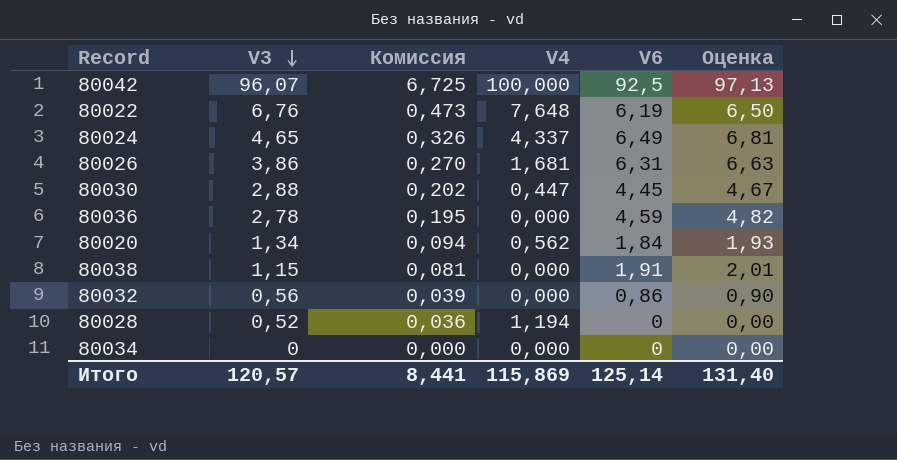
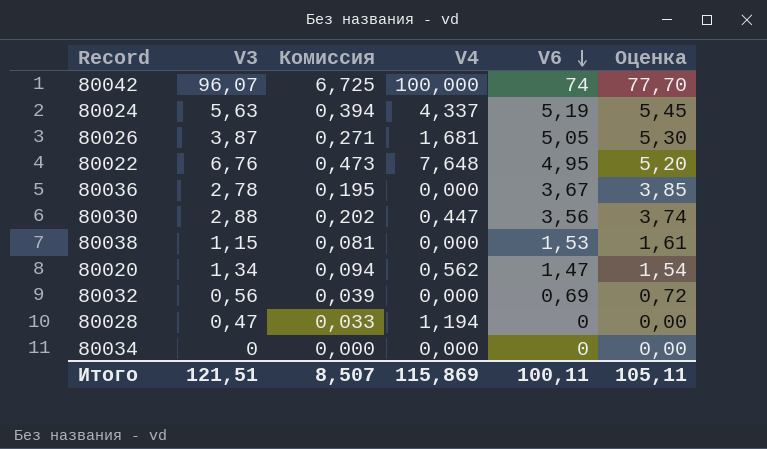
row order: V3 descending -> V6 descending
80042 | V6: 92,5 -> 74
80042 | Оценка: 97,13 -> 77,70
80024 | V3: 4,65 -> 5,63
80024 | Комиссия: 0,326 -> 0,394
80024 | V6: 6,49 -> 5,19
80024 | Оценка: 6,81 -> 5,45
80026 | V3: 3,86 -> 3,87
80026 | Комиссия: 0,270 -> 0,271
80026 | V6: 6,31 -> 5,05
80026 | Оценка: 6,63 -> 5,30
80022 | V6: 6,19 -> 4,95
80022 | Оценка: 6,50 -> 5,20
80036 | V6: 4,59 -> 3,67
80036 | Оценка: 4,82 -> 3,85
80030 | V6: 4,45 -> 3,56
80030 | Оценка: 4,67 -> 3,74
80038 | V6: 1,91 -> 1,53
80038 | Оценка: 2,01 -> 1,61
80020 | V6: 1,84 -> 1,47
80020 | Оценка: 1,93 -> 1,54
80032 | V6: 0,86 -> 0,69
80032 | Оценка: 0,90 -> 0,72
80028 | V3: 0,52 -> 0,47
80028 | Комиссия: 0,036 -> 0,033
Итого | V3: 120,57 -> 121,51
Итого | Комиссия: 8,441 -> 8,507
Итого | V6: 125,14 -> 100,11
Итого | Оценка: 131,40 -> 105,11

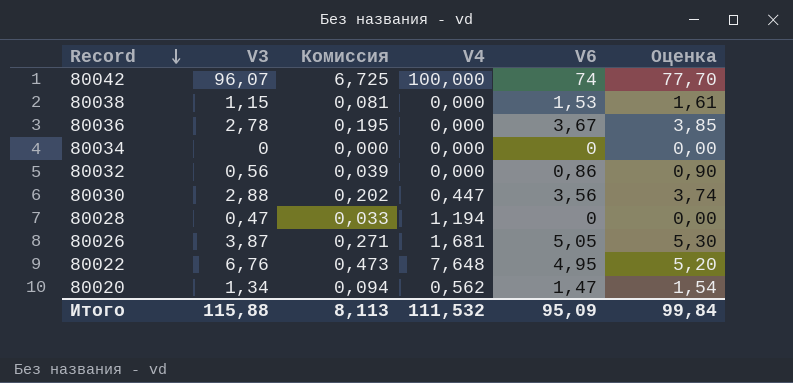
row order: V6 descending -> Record descending
row 80024: 5,63 | 0,394 | 4,337 | 5,19 | 5,45 -> none
80032 | V6: 0,69 -> 0,86
80032 | Оценка: 0,72 -> 0,90
Итого | V3: 121,51 -> 115,88
Итого | Комиссия: 8,507 -> 8,113
Итого | V4: 115,869 -> 111,532
Итого | V6: 100,11 -> 95,09
Итого | Оценка: 105,11 -> 99,84

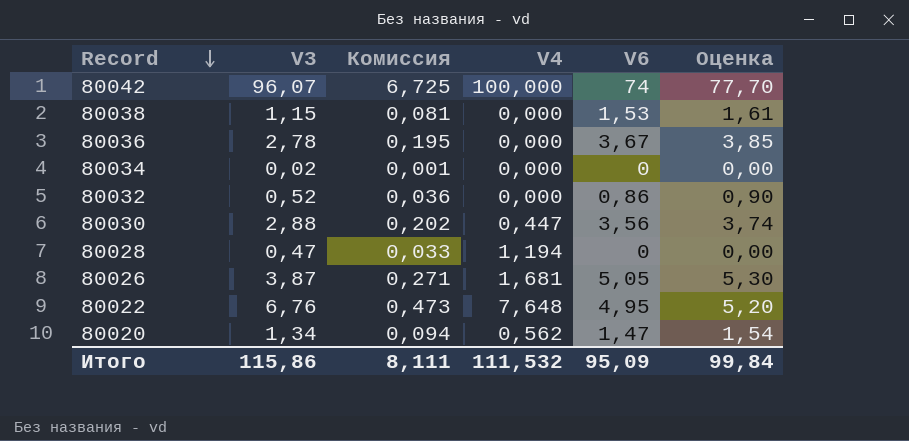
80034 | V3: 0 -> 0,02
80034 | Комиссия: 0,000 -> 0,001
80032 | V3: 0,56 -> 0,52
80032 | Комиссия: 0,039 -> 0,036
Итого | V3: 115,88 -> 115,86
Итого | Комиссия: 8,113 -> 8,111

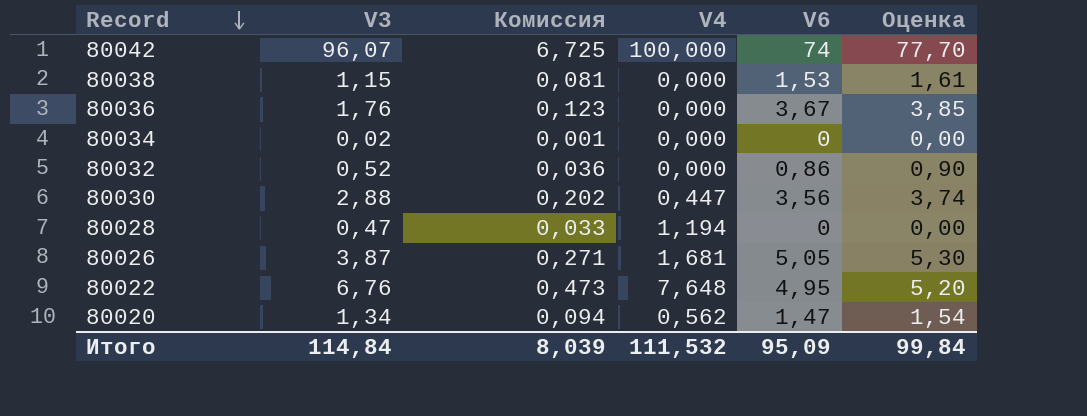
80036 | V3: 2,78 -> 1,76
80036 | Комиссия: 0,195 -> 0,123
Итого | V3: 115,86 -> 114,84
Итого | Комиссия: 8,111 -> 8,039

